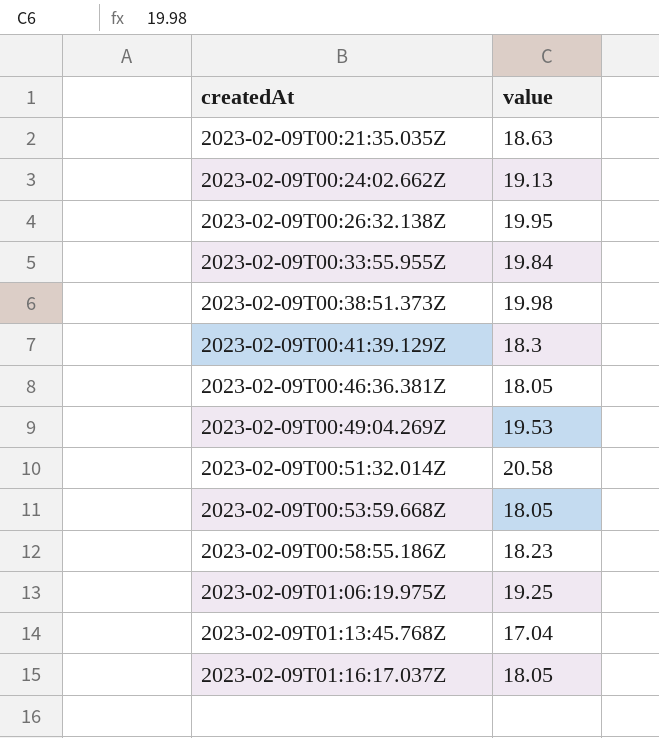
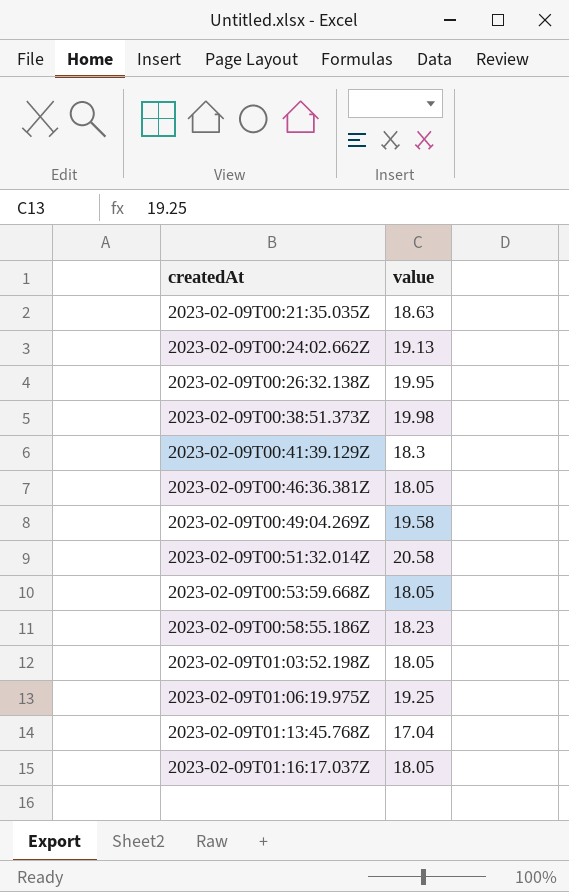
row 2023-02-09T00:33:55.955Z: 19.84 -> none
2023-02-09T00:49:04.269Z | value: 19.53 -> 19.58
row 2023-02-09T01:03:52.198Z: none -> 18.05

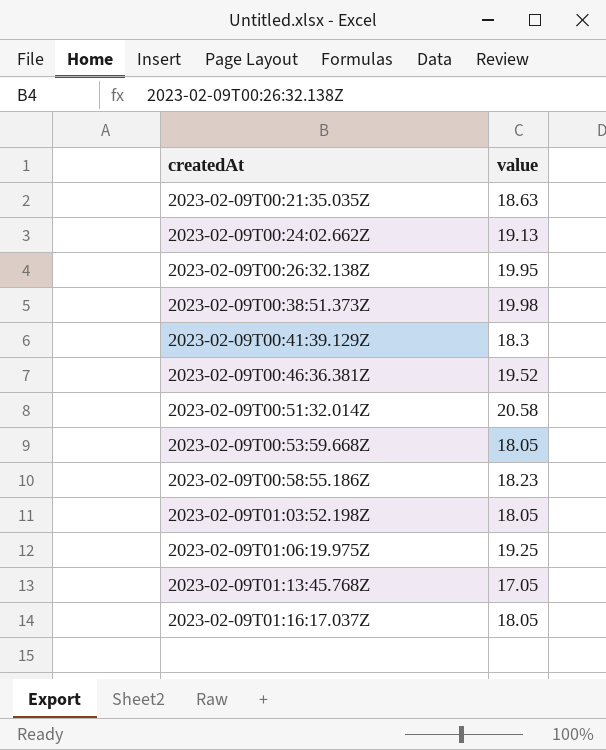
row 2023-02-09T00:49:04.269Z: 19.58 -> none
2023-02-09T00:46:36.381Z | value: 18.05 -> 19.52
2023-02-09T01:13:45.768Z | value: 17.04 -> 17.05

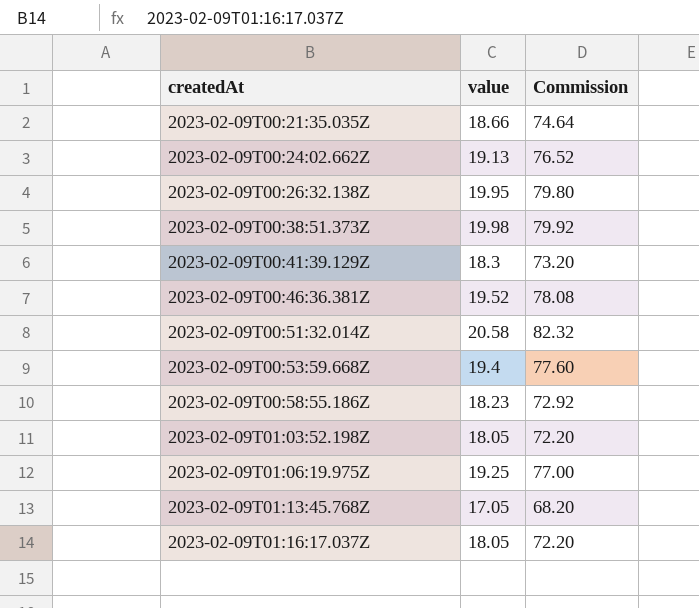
column Commission | formula: none -> [value] * 4
2023-02-09T00:21:35.035Z | value: 18.63 -> 18.66
2023-02-09T00:53:59.668Z | value: 18.05 -> 19.4

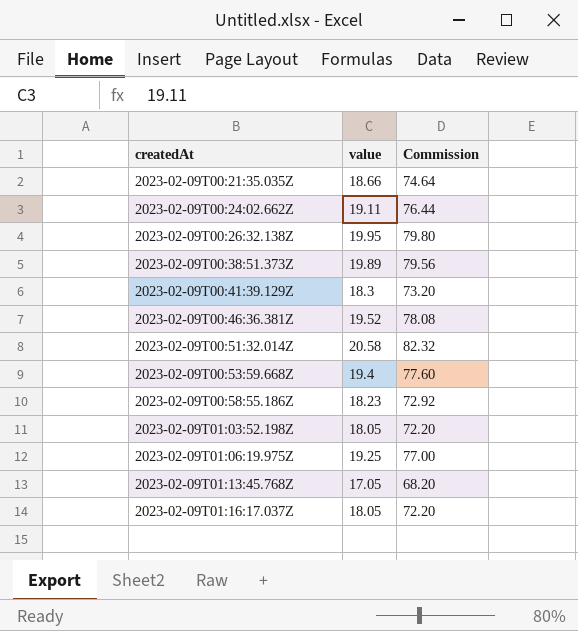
2023-02-09T00:24:02.662Z | value: 19.13 -> 19.11
2023-02-09T00:24:02.662Z | Commission: 76.52 -> 76.44
2023-02-09T00:38:51.373Z | value: 19.98 -> 19.89
2023-02-09T00:38:51.373Z | Commission: 79.92 -> 79.56

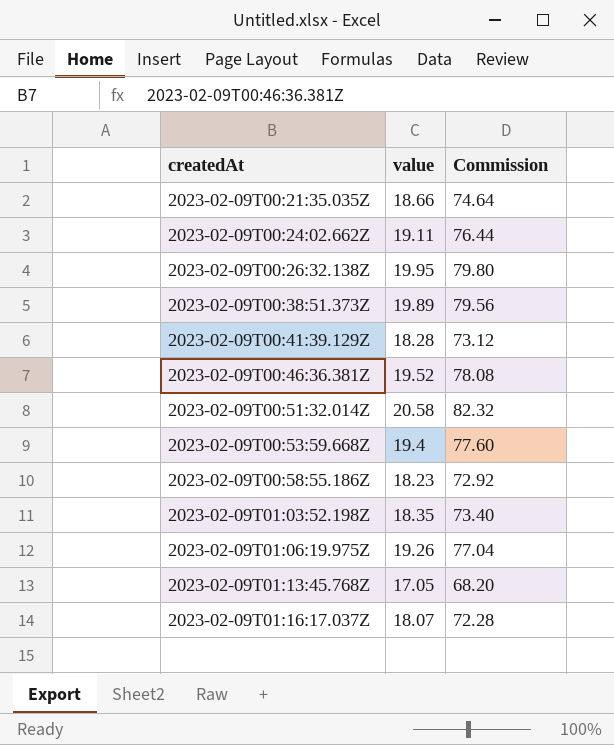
2023-02-09T00:41:39.129Z | value: 18.3 -> 18.28
2023-02-09T00:41:39.129Z | Commission: 73.20 -> 73.12
2023-02-09T01:03:52.198Z | value: 18.05 -> 18.35
2023-02-09T01:03:52.198Z | Commission: 72.20 -> 73.40
2023-02-09T01:06:19.975Z | value: 19.25 -> 19.26
2023-02-09T01:06:19.975Z | Commission: 77.00 -> 77.04
2023-02-09T01:16:17.037Z | value: 18.05 -> 18.07
2023-02-09T01:16:17.037Z | Commission: 72.20 -> 72.28

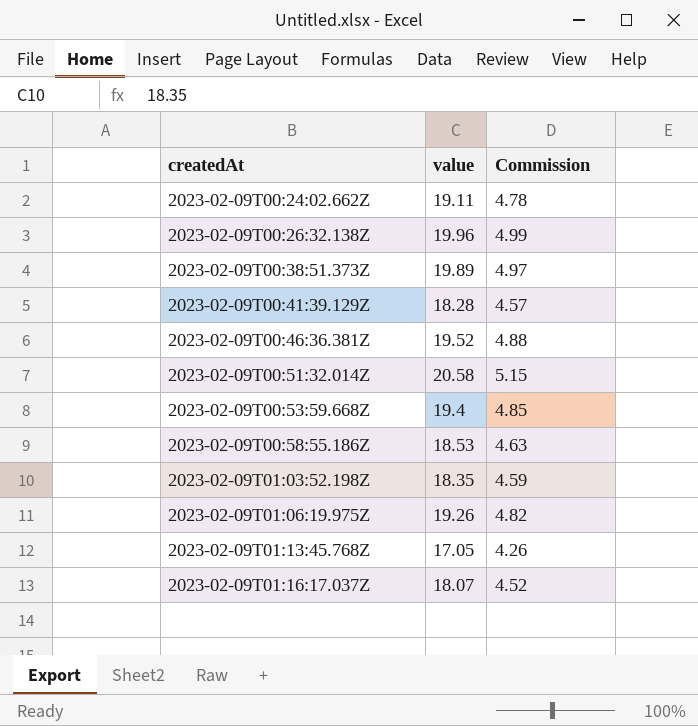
column Commission | formula: [value] * 4 -> [value] * 0.25
row 2023-02-09T00:21:35.035Z: 18.66 | 74.64 -> none
2023-02-09T00:26:32.138Z | value: 19.95 -> 19.96
2023-02-09T00:58:55.186Z | value: 18.23 -> 18.53

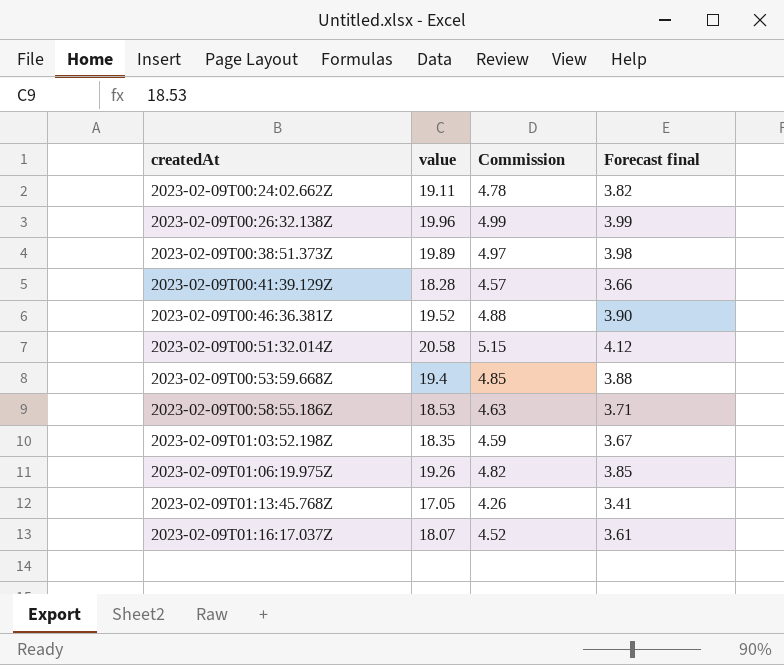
column Forecast final | formula: none -> [value] * 0.2

